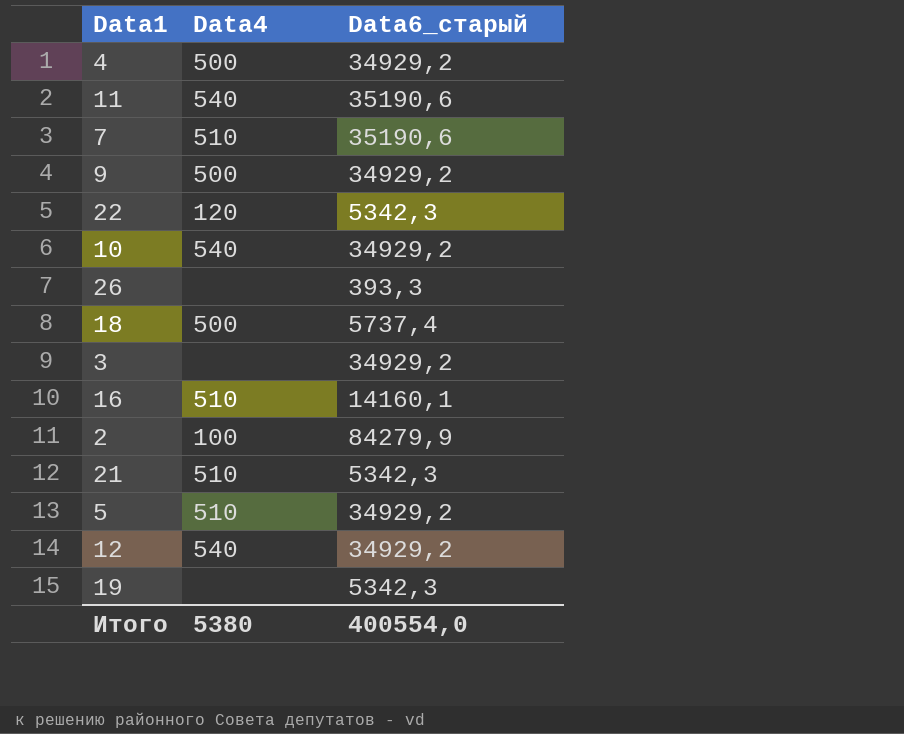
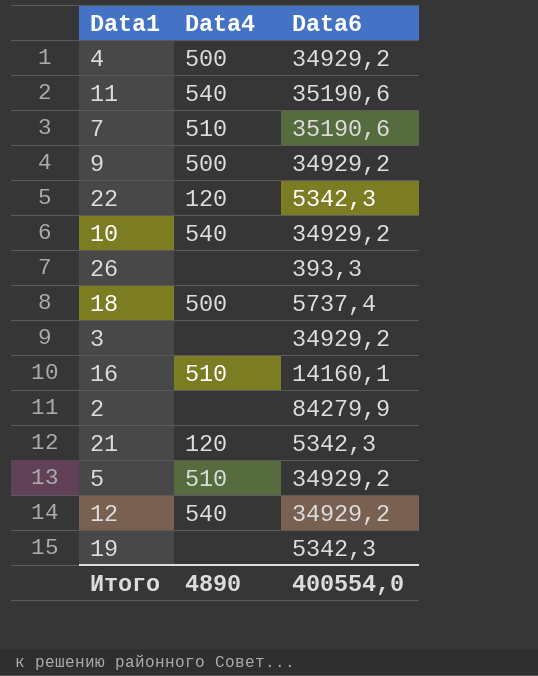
column name: Data6_старый -> Data6
2 | Data4: 100 -> none
21 | Data4: 510 -> 120
Итого | Data4: 5380 -> 4890

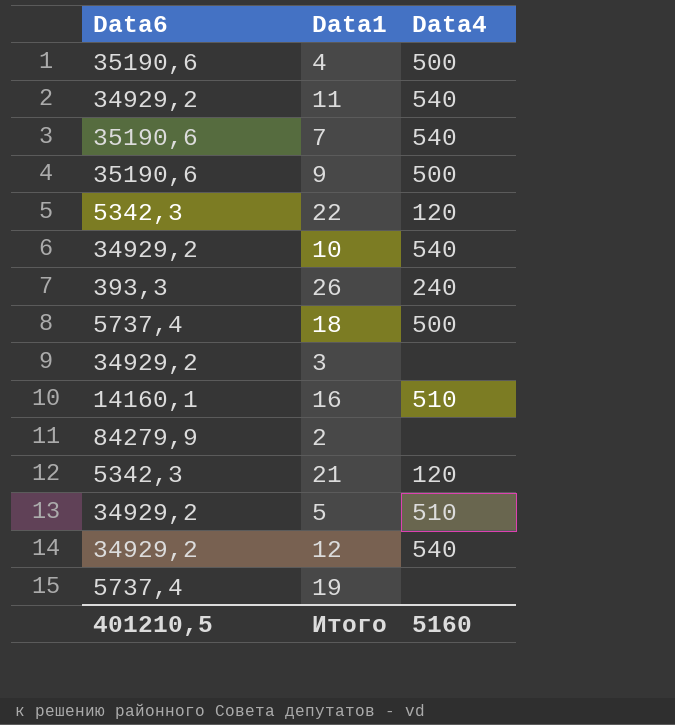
column Data6 | position: 3 -> 1
4 | Data6: 34929,2 -> 35190,6
11 | Data6: 35190,6 -> 34929,2
7 | Data4: 510 -> 540
9 | Data6: 34929,2 -> 35190,6
26 | Data4: none -> 240
19 | Data6: 5342,3 -> 5737,4
Итого | Data6: 400554,0 -> 401210,5
Итого | Data4: 4890 -> 5160

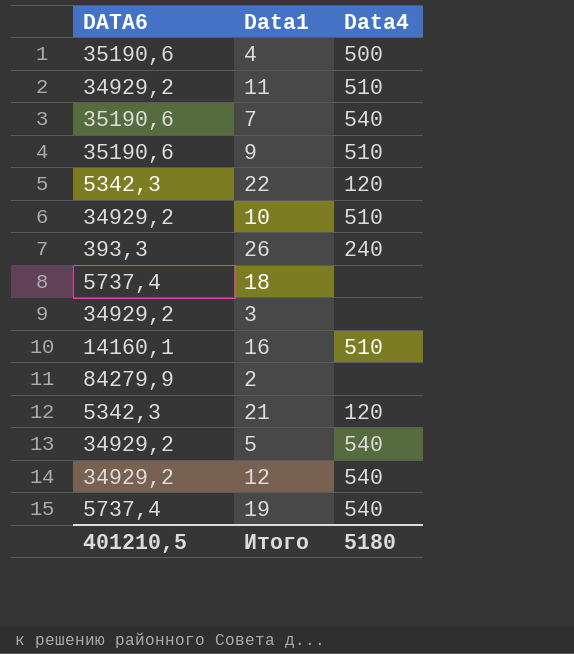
column name: Data6 -> DATA6
11 | Data4: 540 -> 510
9 | Data4: 500 -> 510
10 | Data4: 540 -> 510
18 | Data4: 500 -> none
5 | Data4: 510 -> 540
19 | Data4: none -> 540
Итого | Data4: 5160 -> 5180

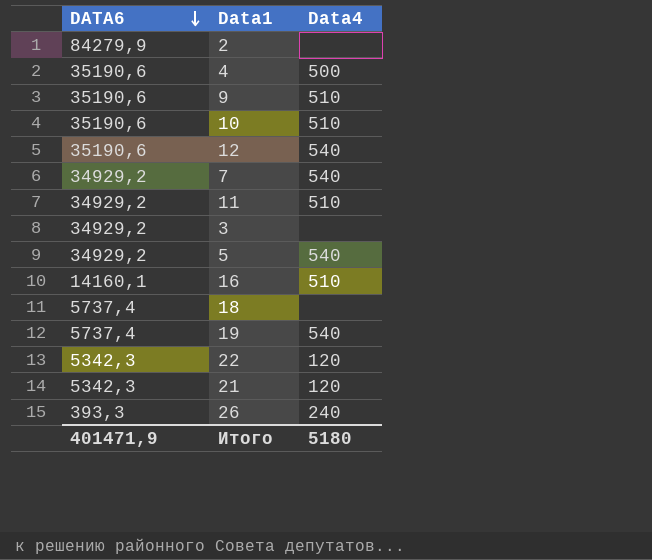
row order: none -> DATA6 descending
10 | DATA6: 34929,2 -> 35190,6
12 | DATA6: 34929,2 -> 35190,6
7 | DATA6: 35190,6 -> 34929,2
Итого | DATA6: 401210,5 -> 401471,9

